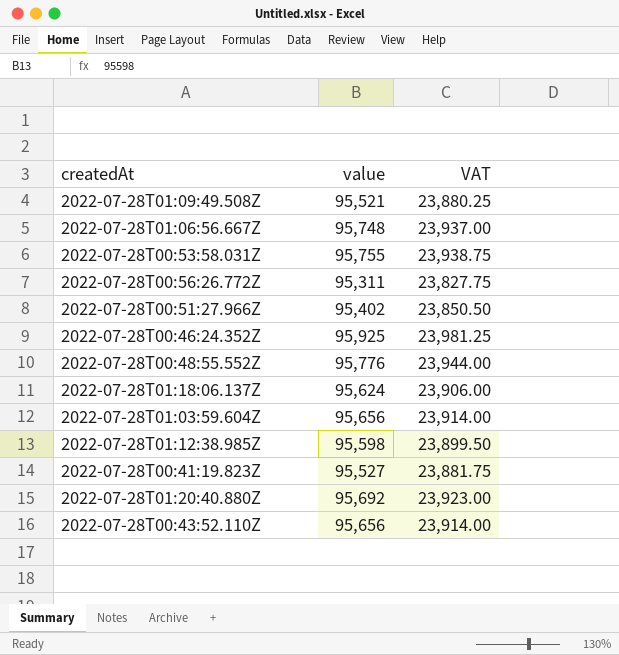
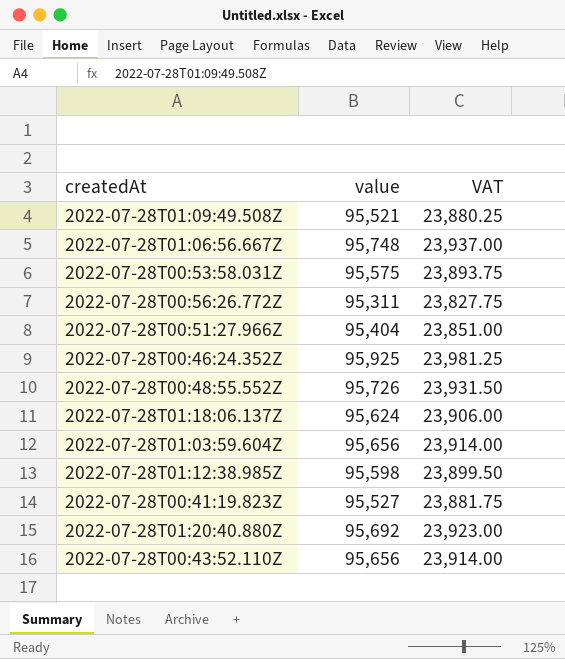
2022-07-28T00:53:58.031Z | value: 95,755 -> 95,575
2022-07-28T00:53:58.031Z | VAT: 23,938.75 -> 23,893.75
2022-07-28T00:51:27.966Z | value: 95,402 -> 95,404
2022-07-28T00:51:27.966Z | VAT: 23,850.50 -> 23,851.00
2022-07-28T00:48:55.552Z | value: 95,776 -> 95,726
2022-07-28T00:48:55.552Z | VAT: 23,944.00 -> 23,931.50

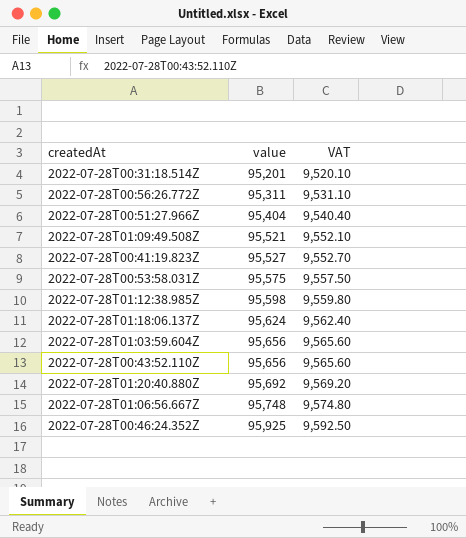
row order: none -> value ascending
column VAT | formula: [value] * 0.25 -> [value] * 0.1
row 2022-07-28T00:48:55.552Z: 95,726 | 23,931.50 -> none
row 2022-07-28T00:31:18.514Z: none -> 95,201 | 9,520.10

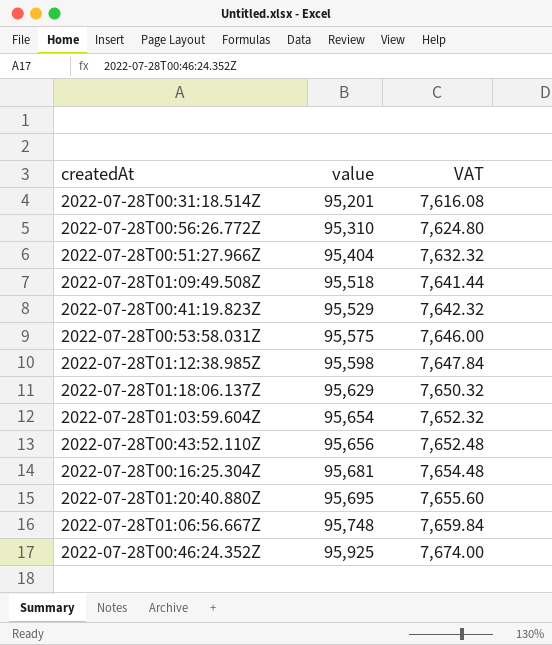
column VAT | formula: [value] * 0.1 -> [value] * 0.08
2022-07-28T00:56:26.772Z | value: 95,311 -> 95,310
2022-07-28T01:09:49.508Z | value: 95,521 -> 95,518
2022-07-28T00:41:19.823Z | value: 95,527 -> 95,529
2022-07-28T01:18:06.137Z | value: 95,624 -> 95,629
2022-07-28T01:03:59.604Z | value: 95,656 -> 95,654
row 2022-07-28T00:16:25.304Z: none -> 95,681 | 7,654.48
2022-07-28T01:20:40.880Z | value: 95,692 -> 95,695

